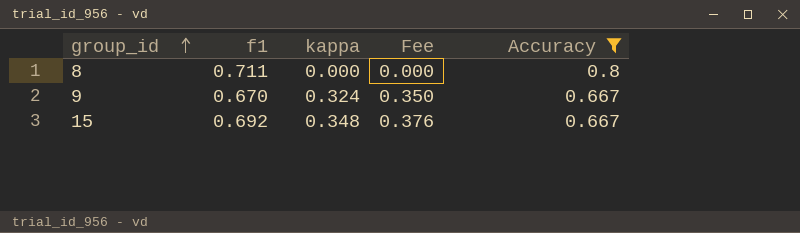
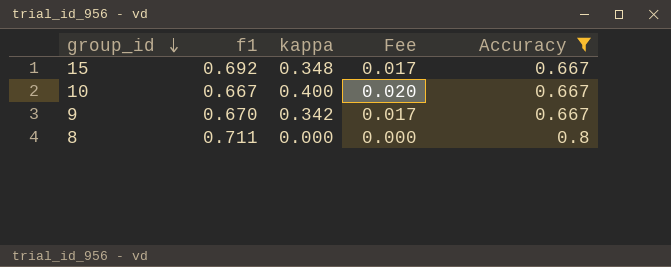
row order: group_id ascending -> group_id descending
column Fee | formula: [kappa] * 1.08 -> [kappa] * 0.05
row 10: none -> 0.667 | 0.400 | 0.020 | 0.667
9 | kappa: 0.324 -> 0.342

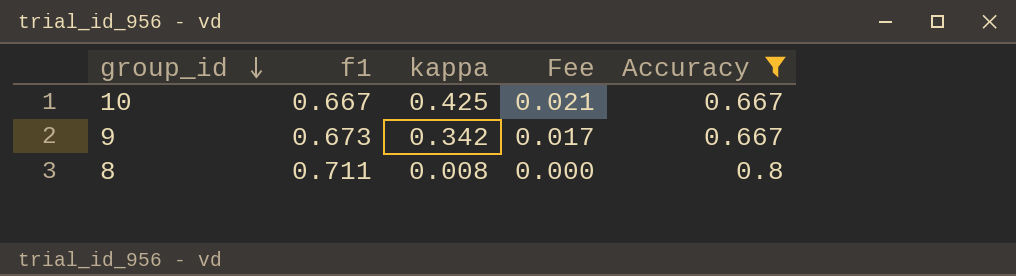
row 15: 0.692 | 0.348 | 0.017 | 0.667 -> none
10 | kappa: 0.400 -> 0.425
10 | Fee: 0.020 -> 0.021
9 | f1: 0.670 -> 0.673
8 | kappa: 0.000 -> 0.008

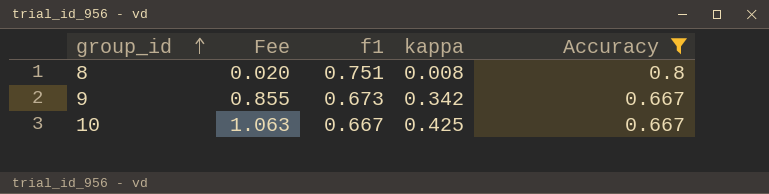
row order: group_id descending -> group_id ascending
column Fee | formula: [kappa] * 0.05 -> [kappa] * 2.5
column Fee | position: 4 -> 2
8 | f1: 0.711 -> 0.751

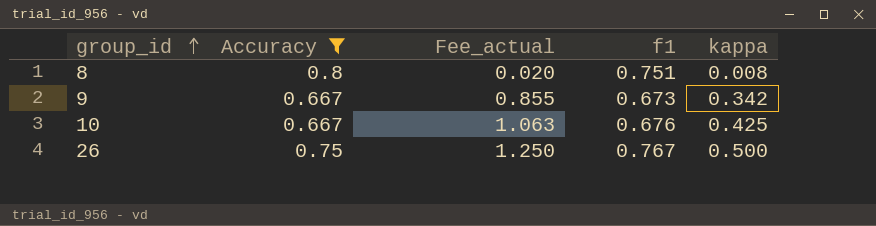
column Accuracy | position: 5 -> 2
column name: Fee -> Fee_actual
10 | f1: 0.667 -> 0.676
row 26: none -> 0.75 | 1.250 | 0.767 | 0.500

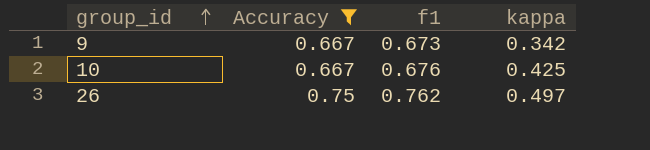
column Fee_actual | formula: [kappa] * 2.5 -> none
row 8: 0.8 | 0.020 | 0.751 | 0.008 -> none
26 | f1: 0.767 -> 0.762
26 | kappa: 0.500 -> 0.497

